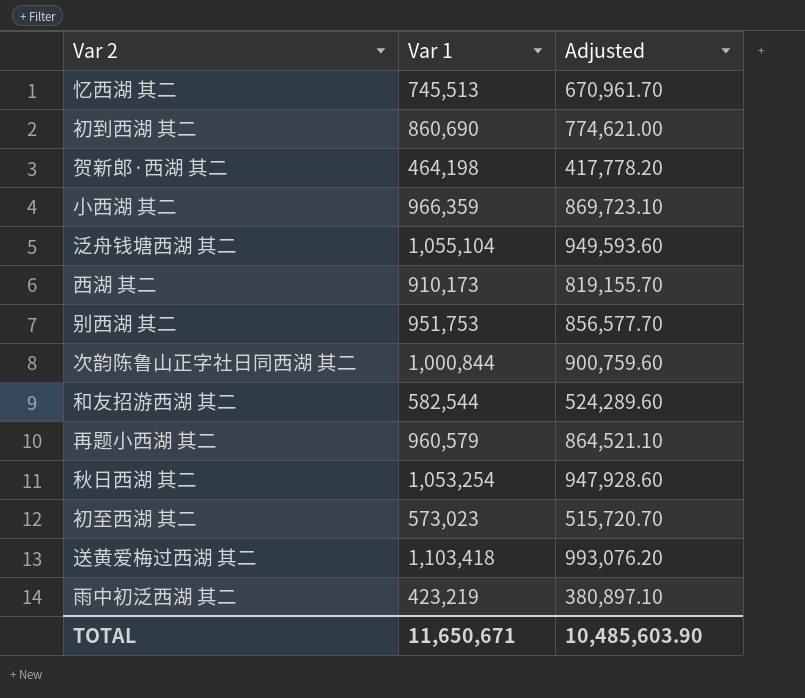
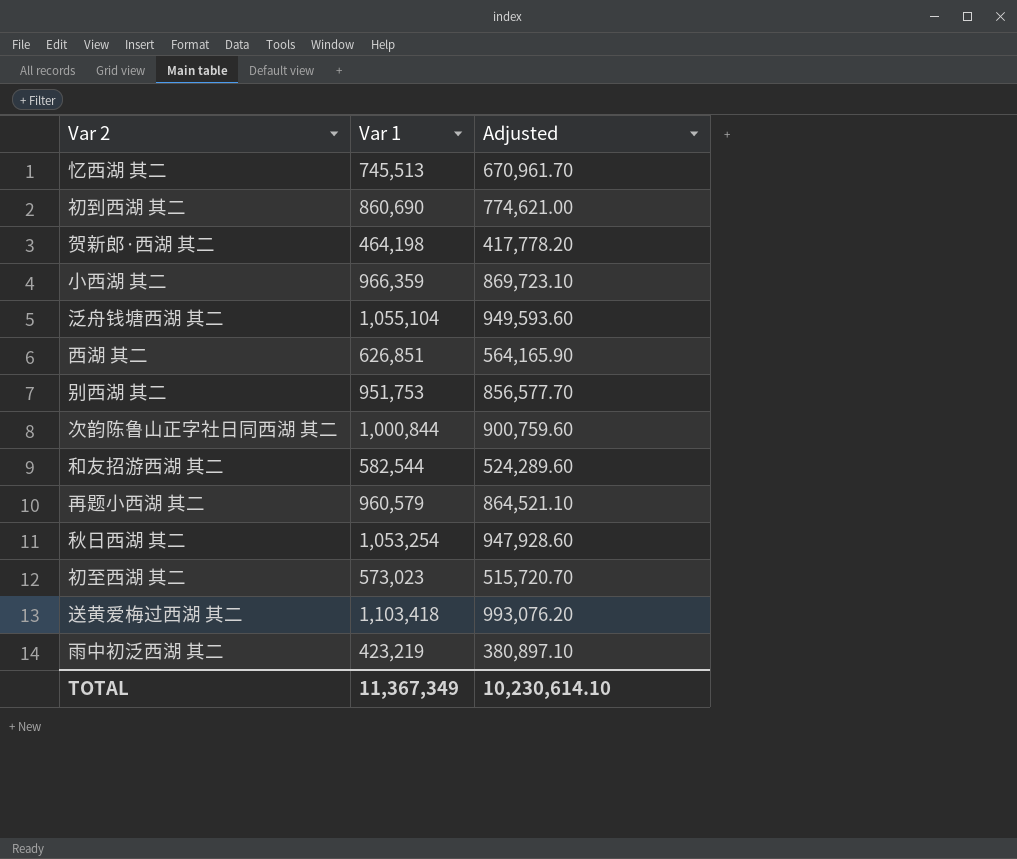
西湖 其二 | Var 1: 910,173 -> 626,851
西湖 其二 | Adjusted: 819,155.70 -> 564,165.90
TOTAL | Var 1: 11,650,671 -> 11,367,349
TOTAL | Adjusted: 10,485,603.90 -> 10,230,614.10

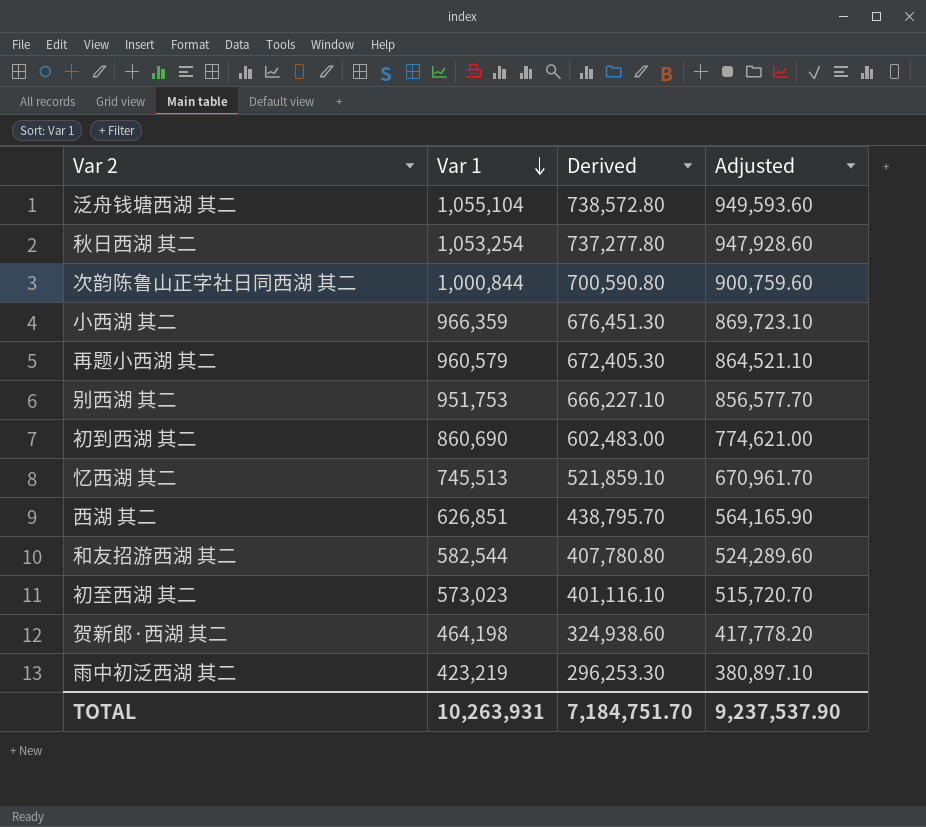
row order: none -> Var 1 descending
column Derived | formula: none -> [Var 1] * 0.7
row 送黄爱梅过西湖 其二: 1,103,418 | 993,076.20 -> none
TOTAL | Var 1: 11,367,349 -> 10,263,931
TOTAL | Adjusted: 10,230,614.10 -> 9,237,537.90

